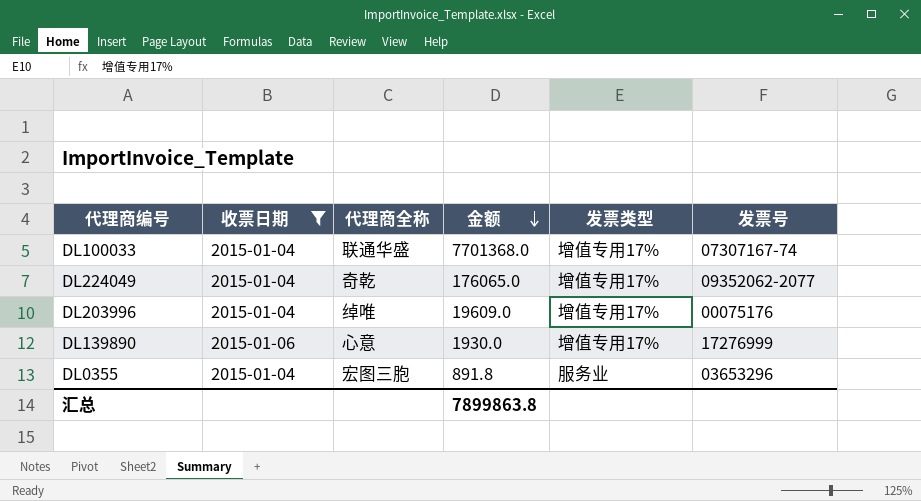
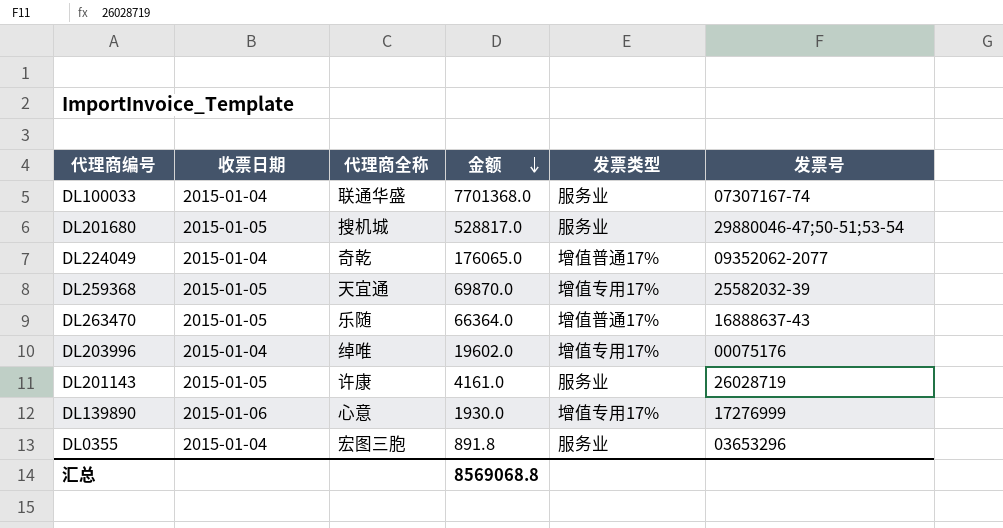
filter: 收票日期 != 2015-01-05 -> none
DL100033 | 发票类型: 增值专用17% -> 服务业
DL224049 | 发票类型: 增值专用17% -> 增值普通17%
DL203996 | 金额: 19609.0 -> 19602.0
汇总 | 金额: 7899863.8 -> 8569068.8

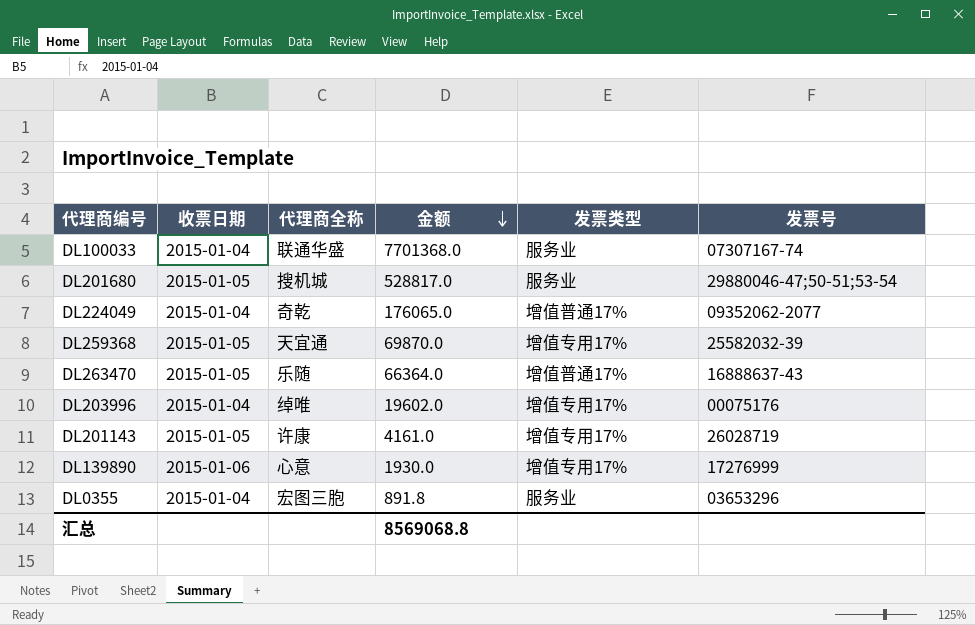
DL201143 | 发票类型: 服务业 -> 增值专用17%

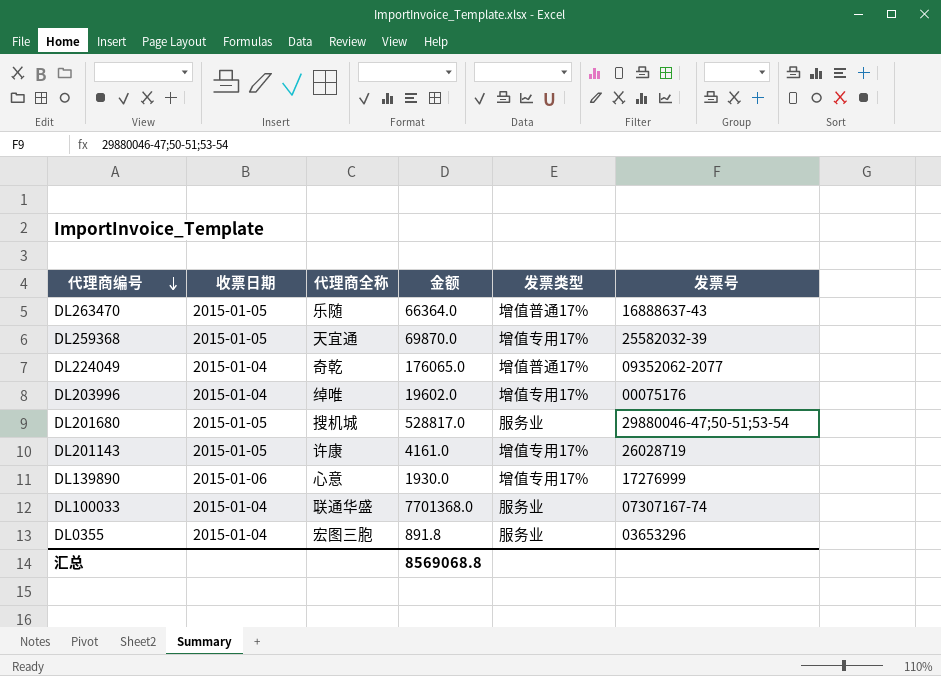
row order: 金额 descending -> 代理商编号 descending

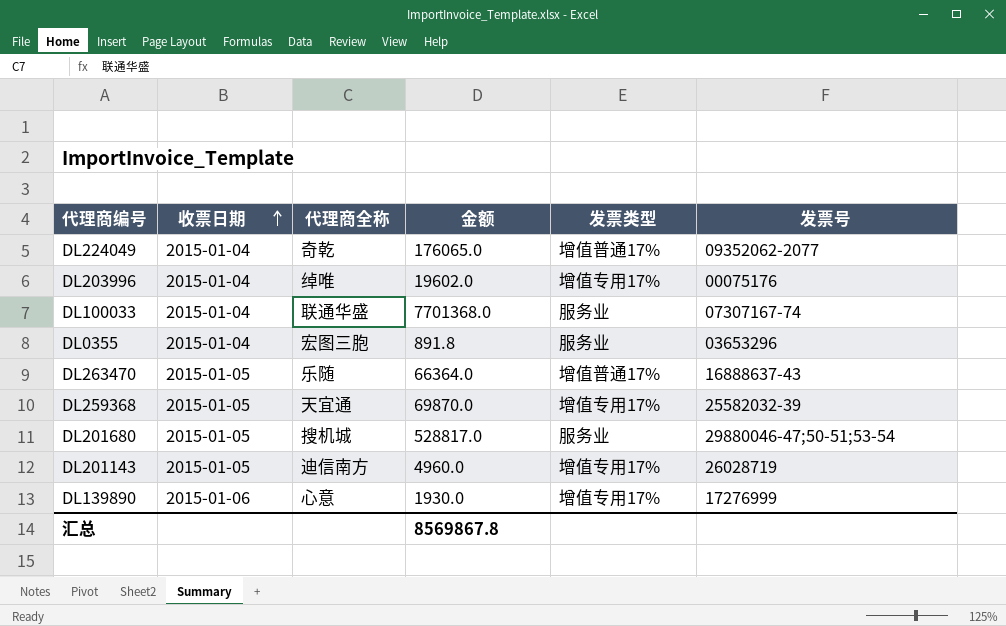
row order: 代理商编号 descending -> 收票日期 ascending
DL201143 | 代理商全称: 许康 -> 迪信南方
DL201143 | 金额: 4161.0 -> 4960.0
汇总 | 金额: 8569068.8 -> 8569867.8

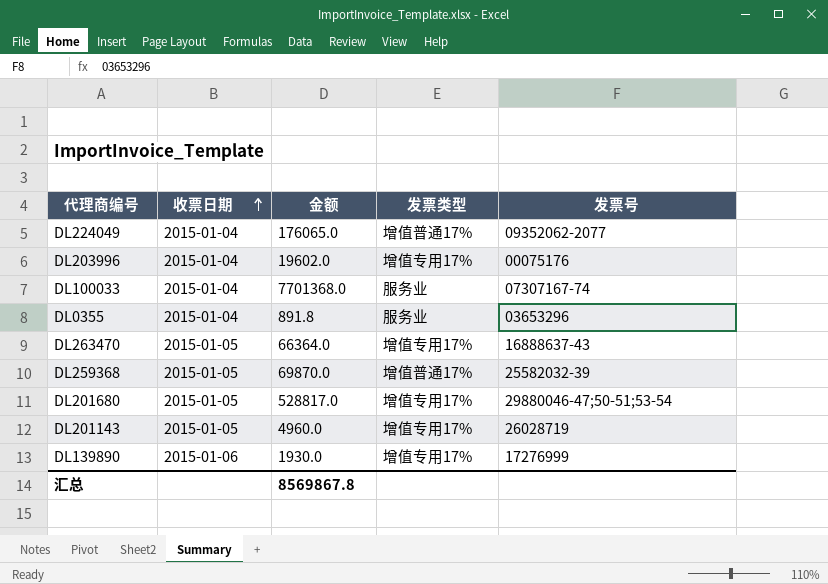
column 代理商全称 | position: 3 -> none
DL263470 | 发票类型: 增值普通17% -> 增值专用17%
DL259368 | 发票类型: 增值专用17% -> 增值普通17%
DL201680 | 发票类型: 服务业 -> 增值专用17%

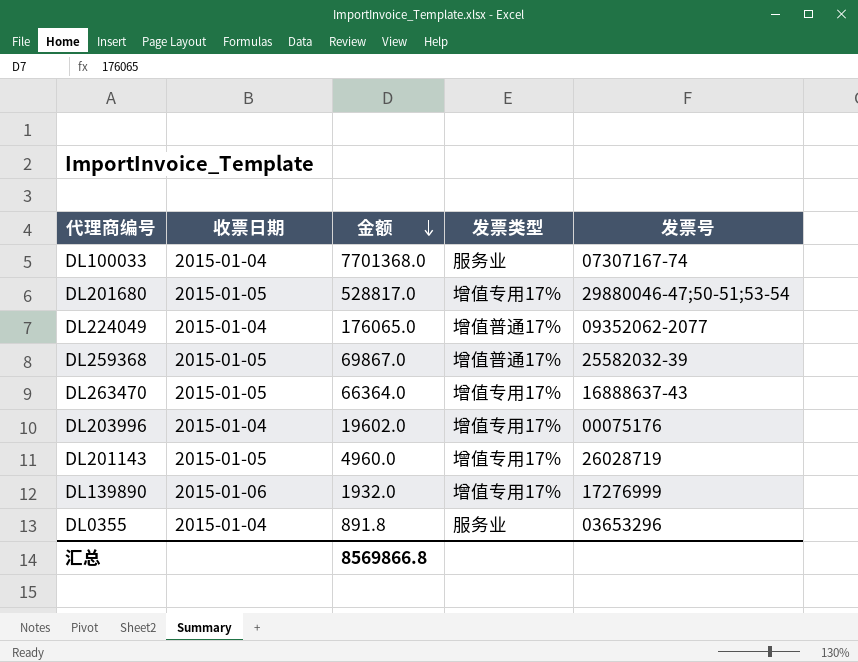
row order: 收票日期 ascending -> 金额 descending
DL259368 | 金额: 69870.0 -> 69867.0
DL139890 | 金额: 1930.0 -> 1932.0
汇总 | 金额: 8569867.8 -> 8569866.8

